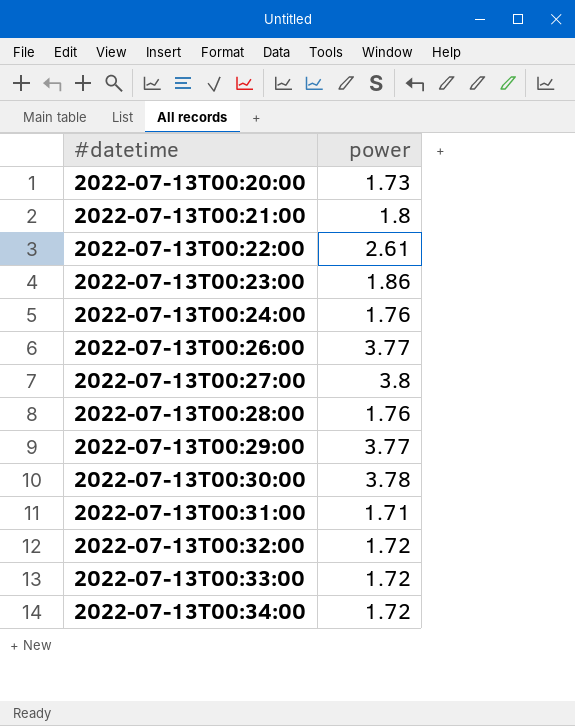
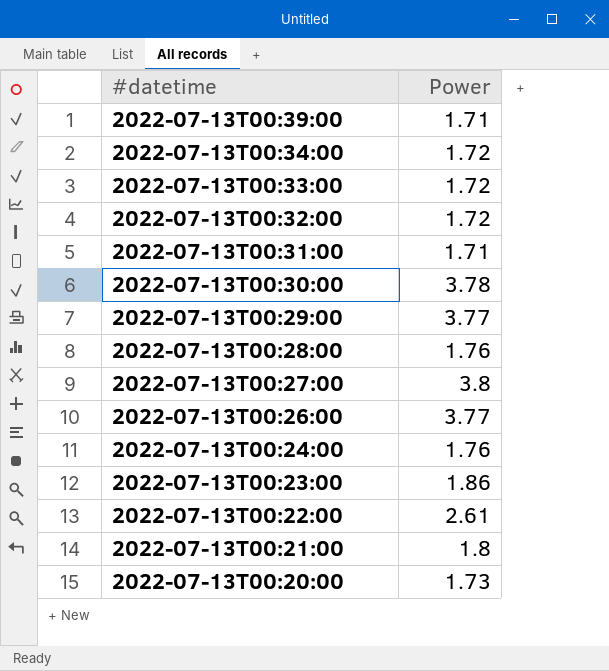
row order: #datetime ascending -> #datetime descending
column name: power -> Power
row 2022-07-13T00:39:00: none -> 1.71

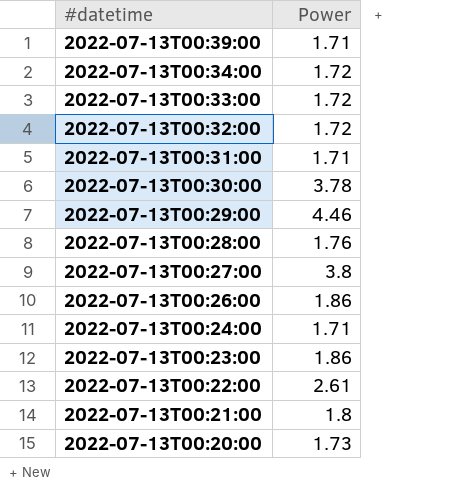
2022-07-13T00:29:00 | Power: 3.77 -> 4.46
2022-07-13T00:26:00 | Power: 3.77 -> 1.86
2022-07-13T00:24:00 | Power: 1.76 -> 1.71

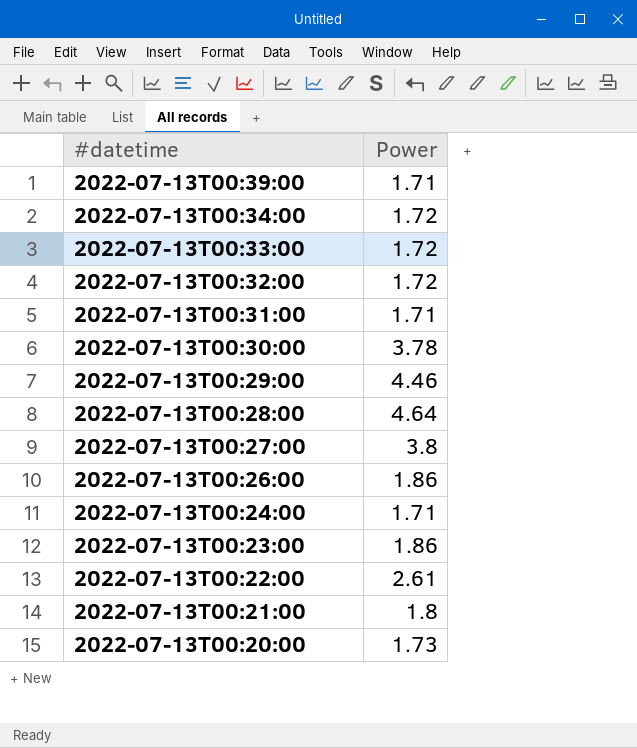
2022-07-13T00:28:00 | Power: 1.76 -> 4.64

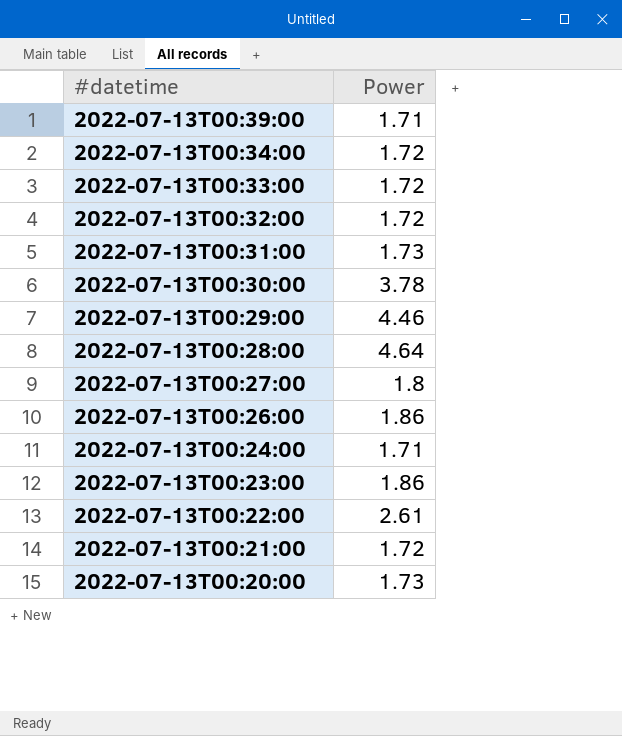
2022-07-13T00:31:00 | Power: 1.71 -> 1.73
2022-07-13T00:27:00 | Power: 3.8 -> 1.8
2022-07-13T00:21:00 | Power: 1.8 -> 1.72

